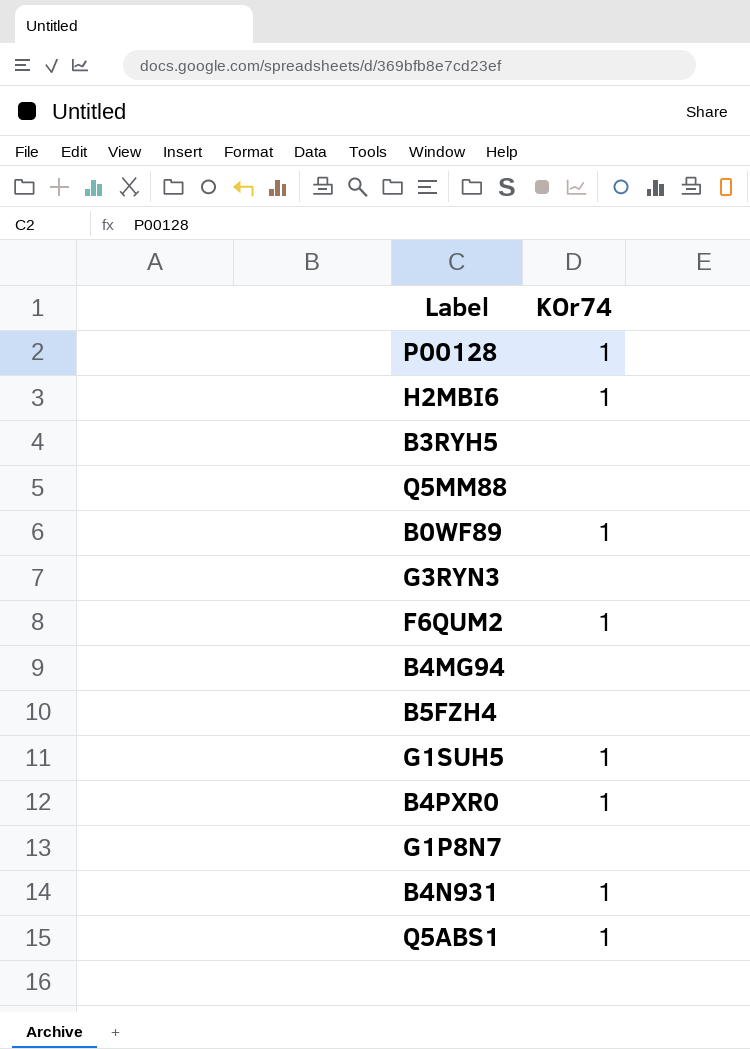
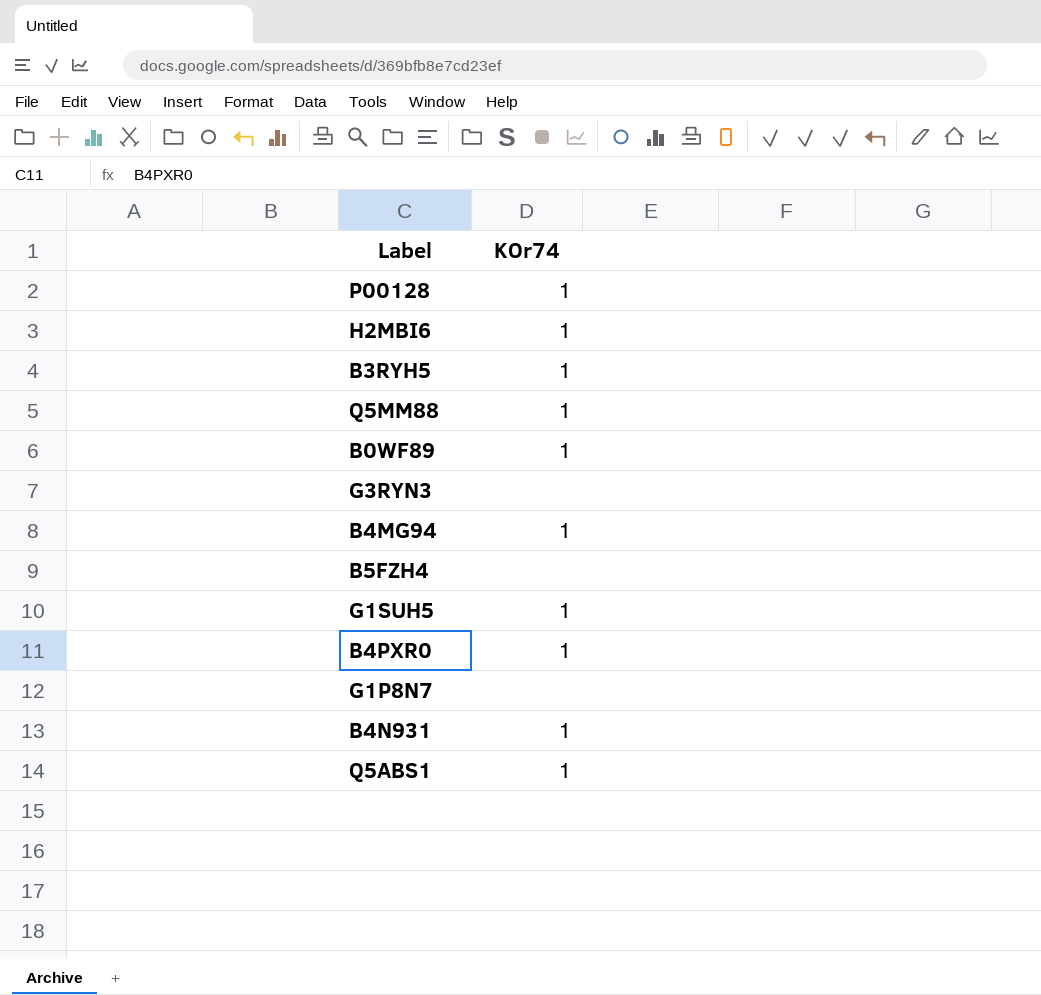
row F6QUM2: 1 -> none
B3RYH5 | KOr74: none -> 1
Q5MM88 | KOr74: none -> 1
B4MG94 | KOr74: none -> 1

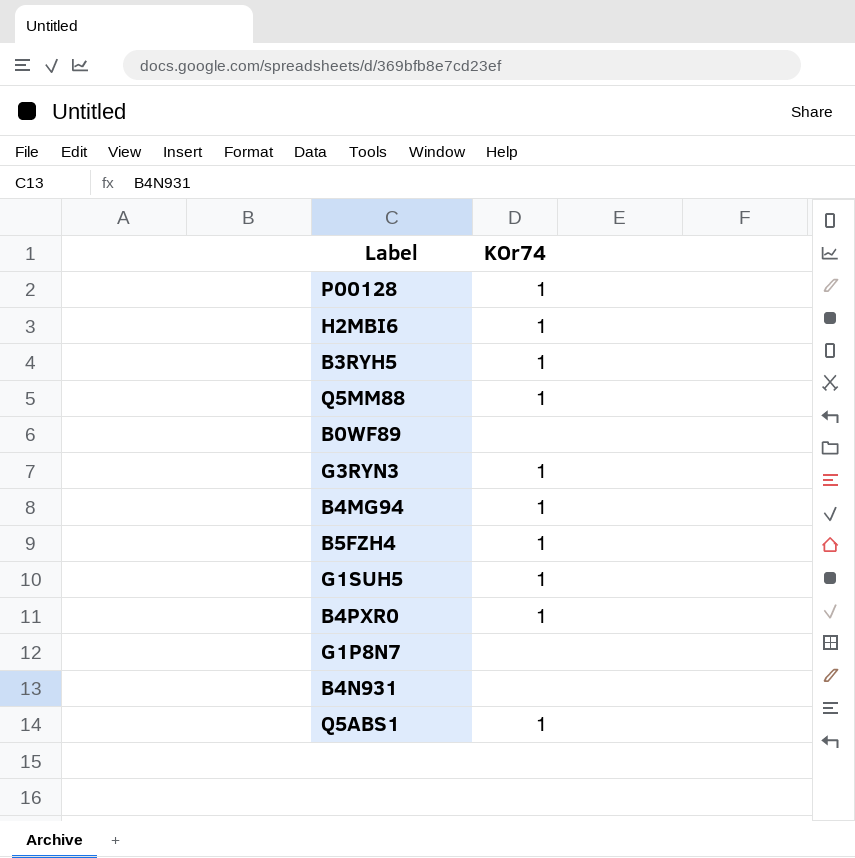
B0WF89 | KOr74: 1 -> none
G3RYN3 | KOr74: none -> 1
B5FZH4 | KOr74: none -> 1
B4N931 | KOr74: 1 -> none

